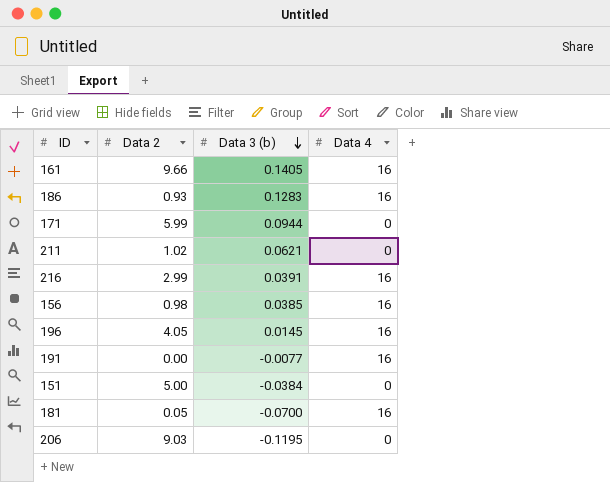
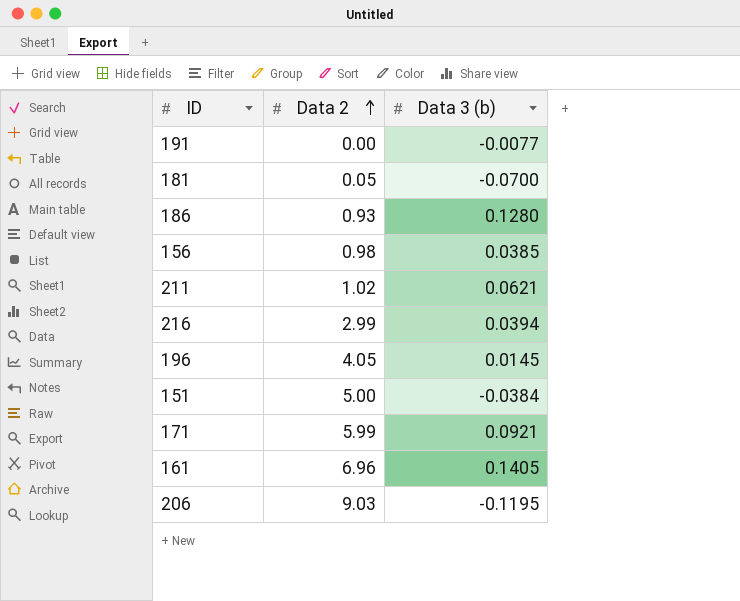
row order: Data 3 (b) descending -> Data 2 ascending
column Data 4 | position: 4 -> none
186 | Data 3 (b): 0.1283 -> 0.1280
216 | Data 3 (b): 0.0391 -> 0.0394
171 | Data 3 (b): 0.0944 -> 0.0921
161 | Data 2: 9.66 -> 6.96

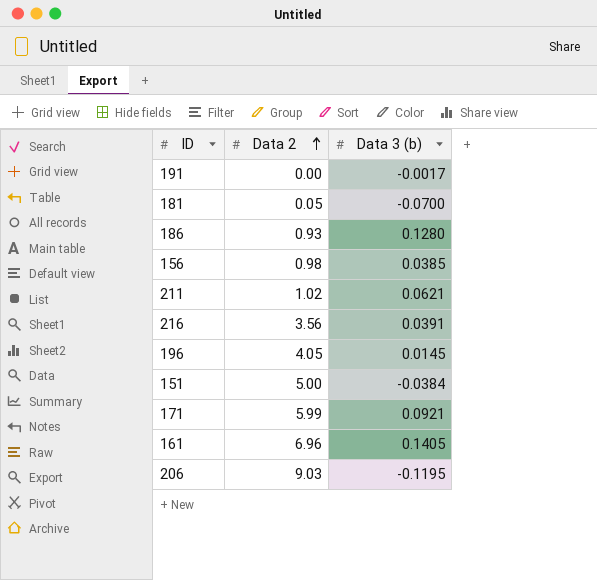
191 | Data 3 (b): -0.0077 -> -0.0017
216 | Data 2: 2.99 -> 3.56
216 | Data 3 (b): 0.0394 -> 0.0391

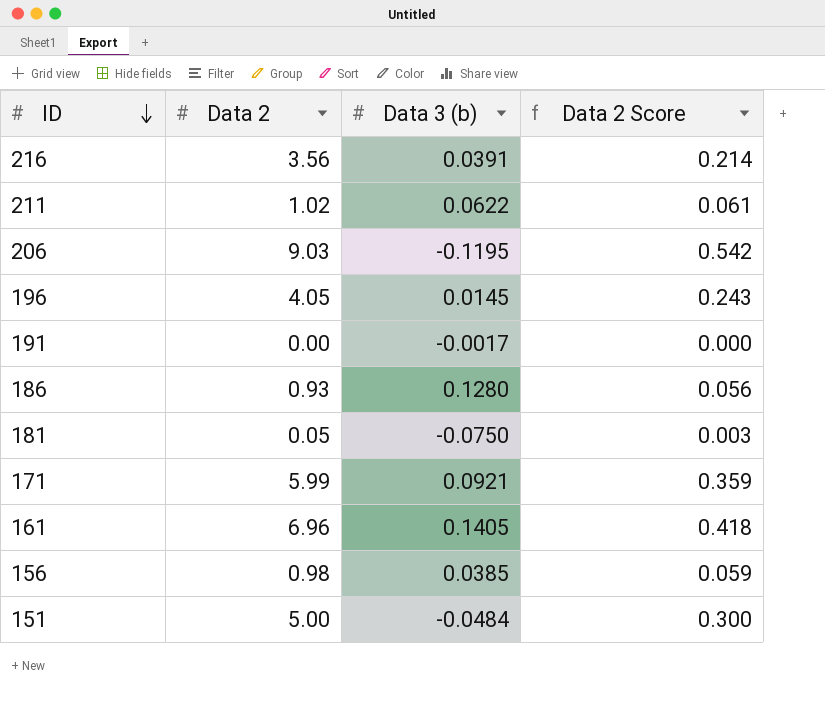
row order: Data 2 ascending -> ID descending
column Data 2 Score | formula: none -> [Data 2] * 0.06
211 | Data 3 (b): 0.0621 -> 0.0622
181 | Data 3 (b): -0.0700 -> -0.0750
151 | Data 3 (b): -0.0384 -> -0.0484

